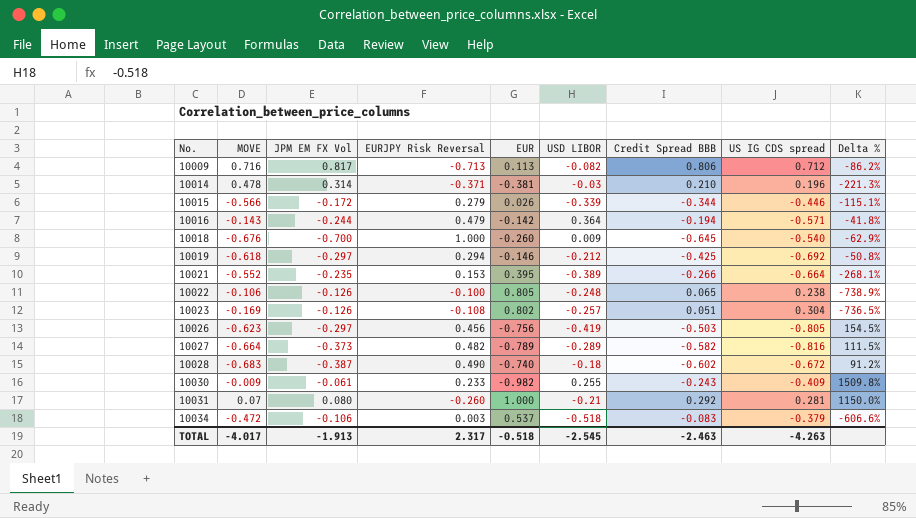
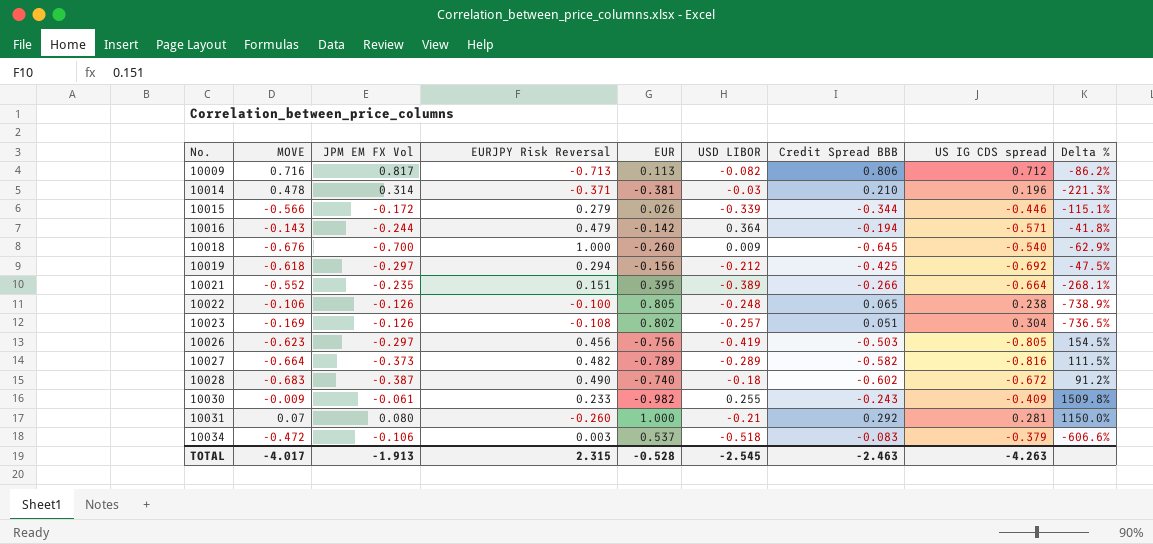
10019 | EUR: -0.146 -> -0.156
10019 | Delta %: -50.8% -> -47.5%
10021 | EURJPY Risk Reversal: 0.153 -> 0.151
TOTAL | EURJPY Risk Reversal: 2.317 -> 2.315
TOTAL | EUR: -0.518 -> -0.528

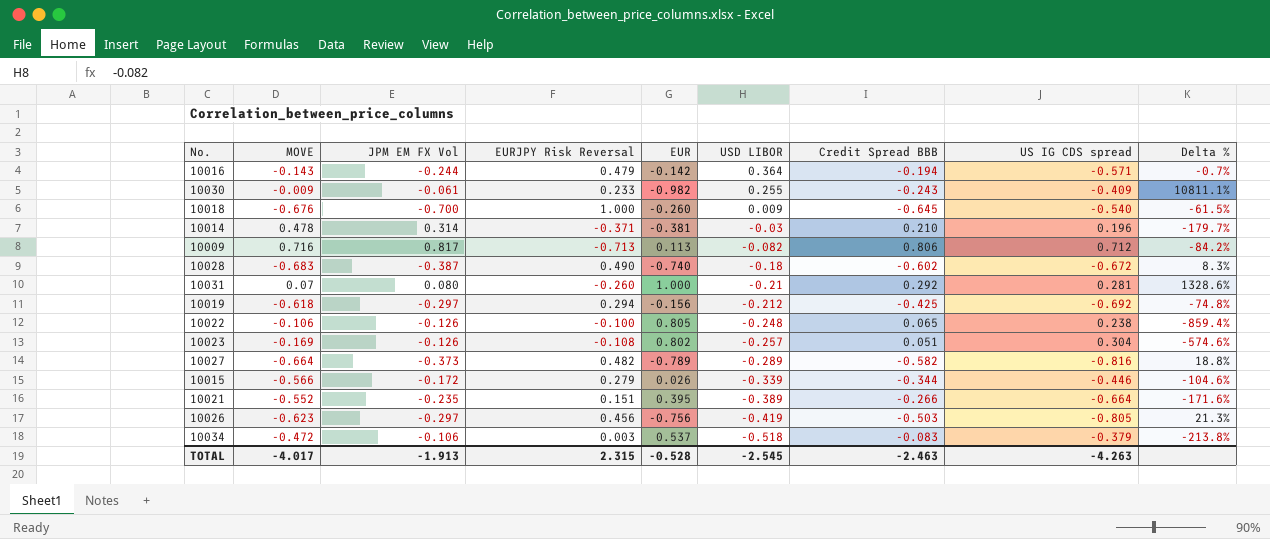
row order: No. ascending -> USD LIBOR descending
column Delta % | formula: ([EUR] - [JPM EM FX Vol]) / [JPM EM FX Vol] -> ([EUR] - [MOVE]) / [MOVE]

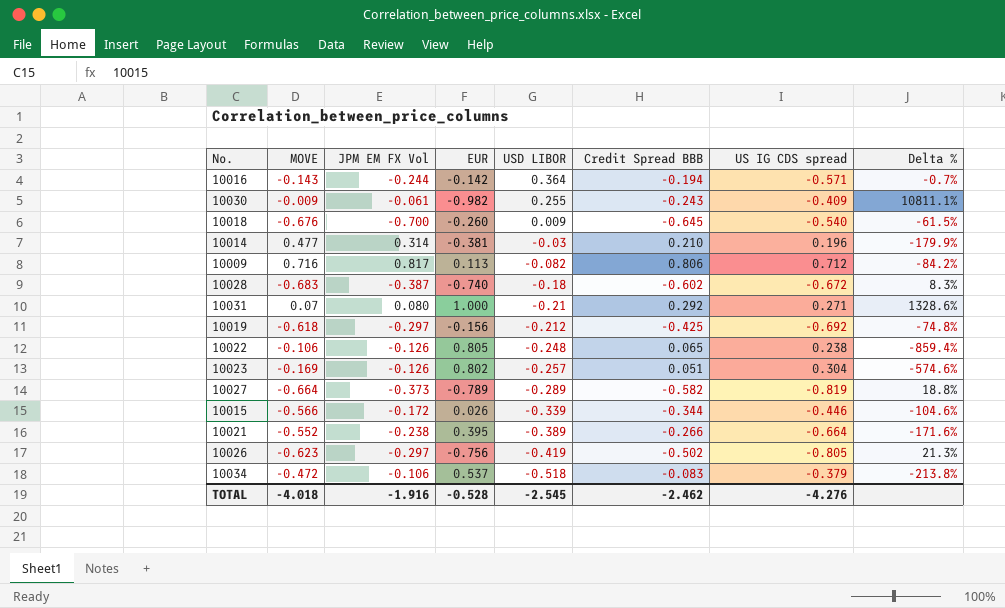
column EURJPY Risk Reversal | position: 4 -> none
10014 | MOVE: 0.478 -> 0.477
10014 | Delta %: -179.7% -> -179.9%
10031 | US IG CDS spread: 0.281 -> 0.271
10027 | US IG CDS spread: -0.816 -> -0.819
10021 | JPM EM FX Vol: -0.235 -> -0.238
10026 | Credit Spread BBB: -0.503 -> -0.502
TOTAL | MOVE: -4.017 -> -4.018
TOTAL | JPM EM FX Vol: -1.913 -> -1.916
TOTAL | Credit Spread BBB: -2.463 -> -2.462
TOTAL | US IG CDS spread: -4.263 -> -4.276

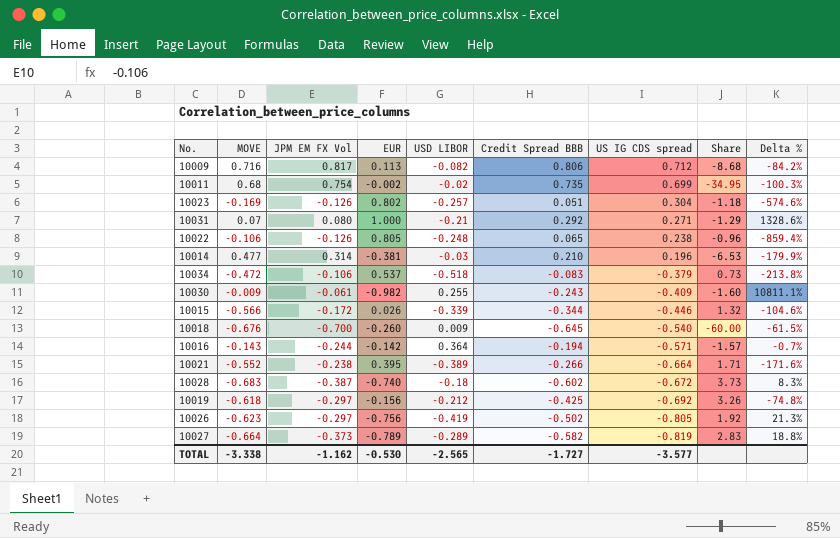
row order: USD LIBOR descending -> US IG CDS spread descending
column Share | formula: none -> [US IG CDS spread] / [USD LIBOR]
row 10011: none -> 0.68 | 0.754 | -0.002 | -0.02 | 0.735 | 0.699 | -34.95 | -100.3%
TOTAL | MOVE: -4.018 -> -3.338
TOTAL | JPM EM FX Vol: -1.916 -> -1.162
TOTAL | EUR: -0.528 -> -0.530
TOTAL | USD LIBOR: -2.545 -> -2.565
TOTAL | Credit Spread BBB: -2.462 -> -1.727
TOTAL | US IG CDS spread: -4.276 -> -3.577

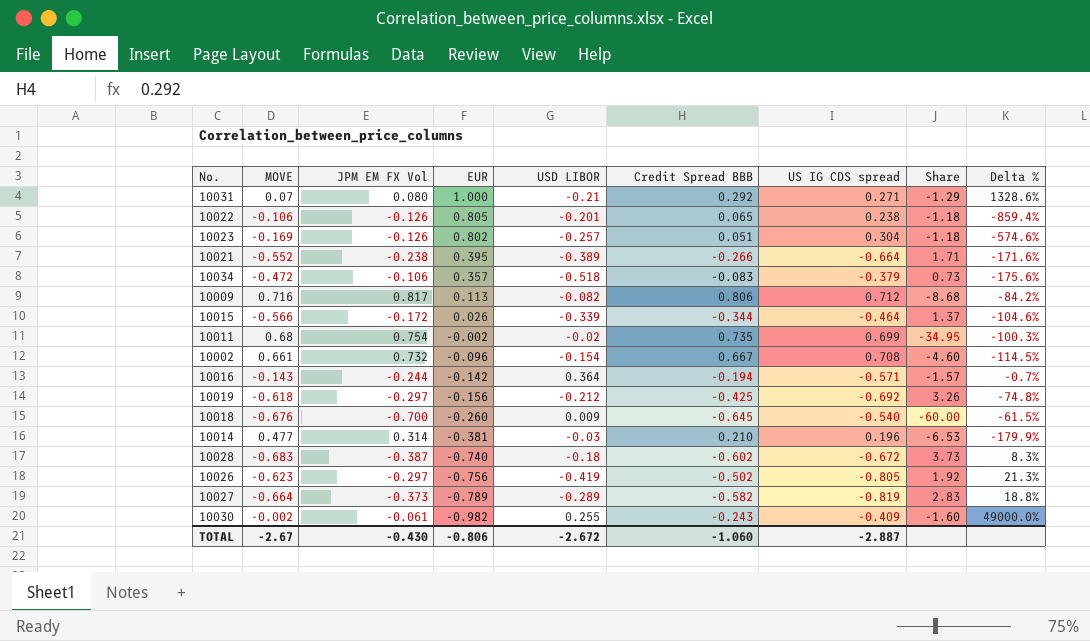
row order: US IG CDS spread descending -> EUR descending
10022 | USD LIBOR: -0.248 -> -0.201
10022 | Share: -0.96 -> -1.18
10034 | EUR: 0.537 -> 0.357
10034 | Delta %: -213.8% -> -175.6%
10015 | US IG CDS spread: -0.446 -> -0.464
10015 | Share: 1.32 -> 1.37
row 10002: none -> 0.661 | 0.732 | -0.096 | -0.154 | 0.667 | 0.708 | -4.60 | -114.5%
10030 | MOVE: -0.009 -> -0.002
10030 | Delta %: 10811.1% -> 49000.0%
TOTAL | MOVE: -3.338 -> -2.67
TOTAL | JPM EM FX Vol: -1.162 -> -0.430
TOTAL | EUR: -0.530 -> -0.806
TOTAL | USD LIBOR: -2.565 -> -2.672
TOTAL | Credit Spread BBB: -1.727 -> -1.060
TOTAL | US IG CDS spread: -3.577 -> -2.887

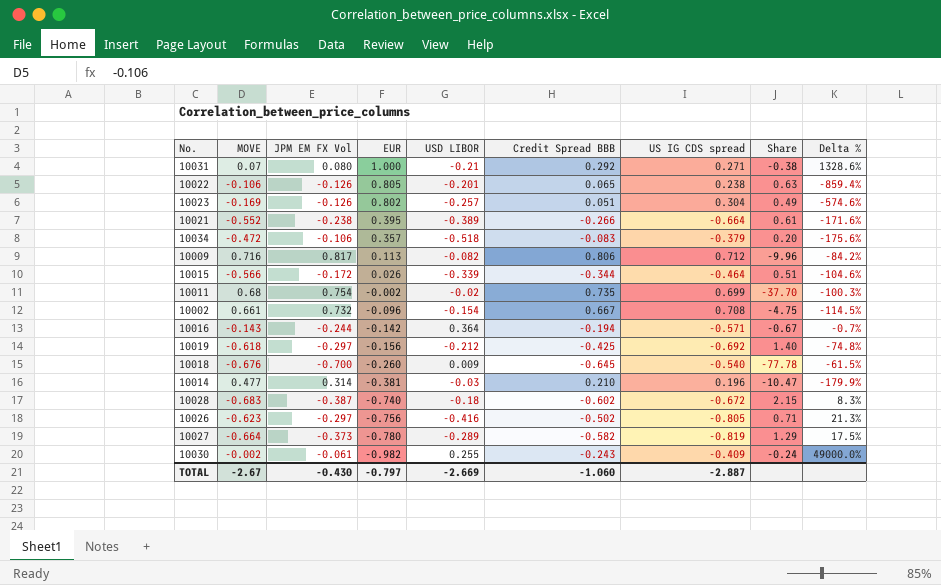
column Share | formula: [US IG CDS spread] / [USD LIBOR] -> [JPM EM FX Vol] / [USD LIBOR]
10026 | USD LIBOR: -0.419 -> -0.416
10027 | EUR: -0.789 -> -0.780
10027 | Delta %: 18.8% -> 17.5%
TOTAL | EUR: -0.806 -> -0.797
TOTAL | USD LIBOR: -2.672 -> -2.669

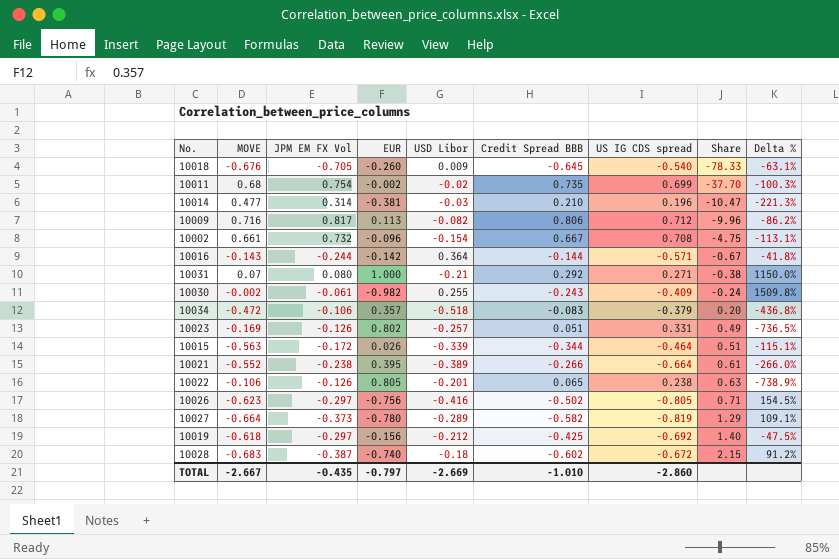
row order: EUR descending -> Share ascending
column name: USD LIBOR -> USD Libor
column Delta % | formula: ([EUR] - [MOVE]) / [MOVE] -> ([EUR] - [JPM EM FX Vol]) / [JPM EM FX Vol]
10018 | JPM EM FX Vol: -0.700 -> -0.705
10018 | Share: -77.78 -> -78.33
10016 | Credit Spread BBB: -0.194 -> -0.144
10023 | US IG CDS spread: 0.304 -> 0.331
10015 | MOVE: -0.566 -> -0.563
TOTAL | MOVE: -2.67 -> -2.667
TOTAL | JPM EM FX Vol: -0.430 -> -0.435
TOTAL | Credit Spread BBB: -1.060 -> -1.010
TOTAL | US IG CDS spread: -2.887 -> -2.860

